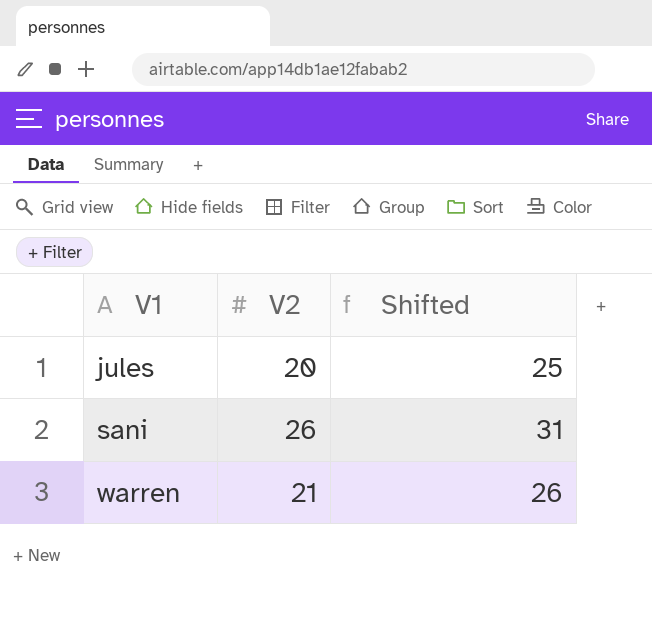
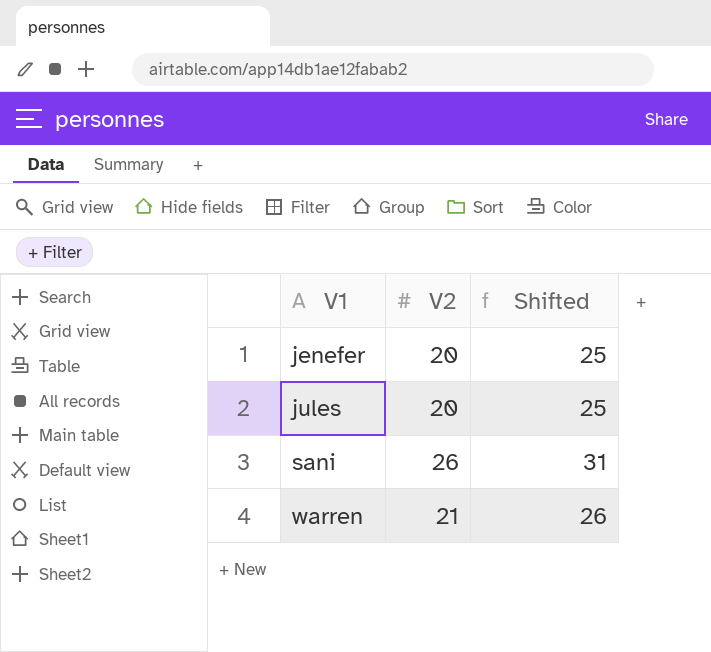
row jenefer: none -> 20 | 25

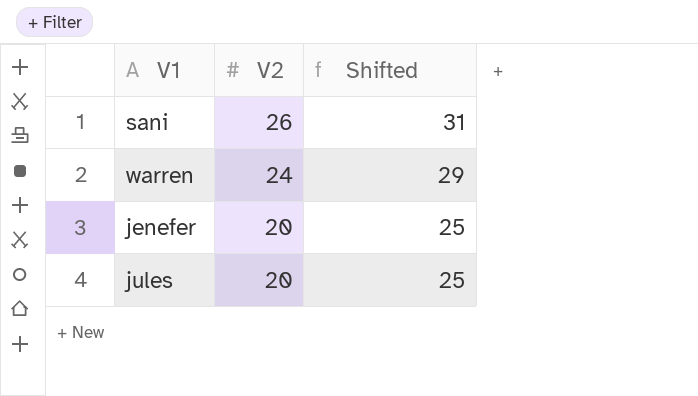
row order: V1 ascending -> V2 descending
warren | V2: 21 -> 24
warren | Shifted: 26 -> 29

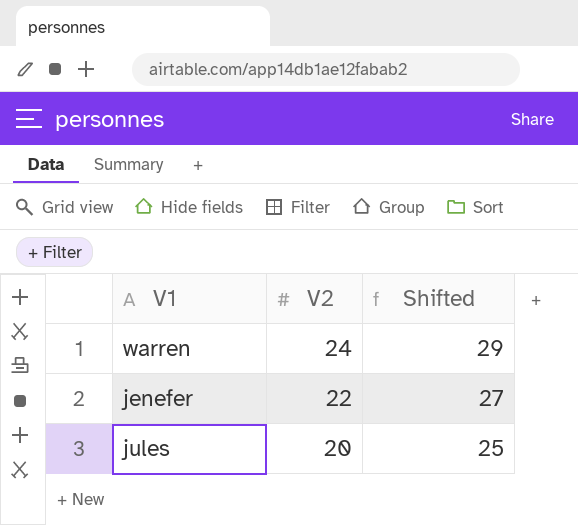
row sani: 26 | 31 -> none
jenefer | V2: 20 -> 22
jenefer | Shifted: 25 -> 27

